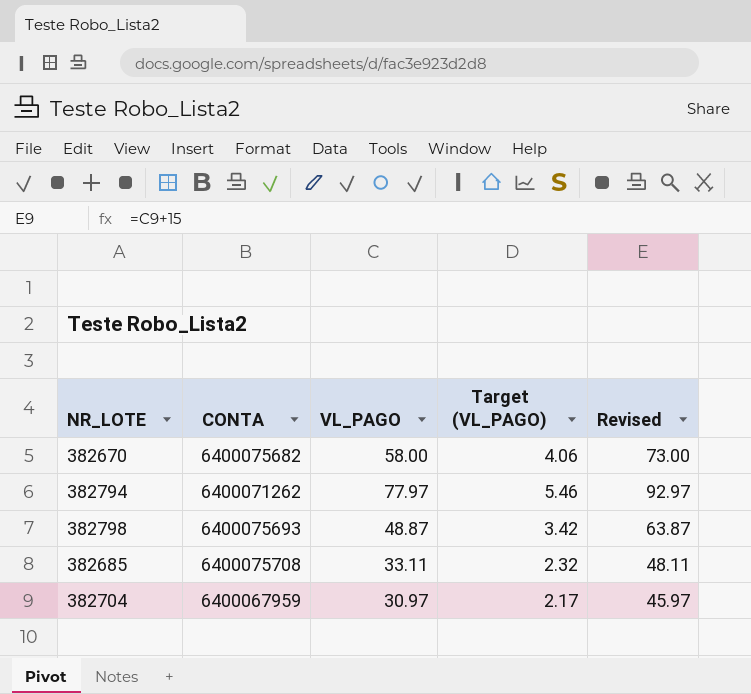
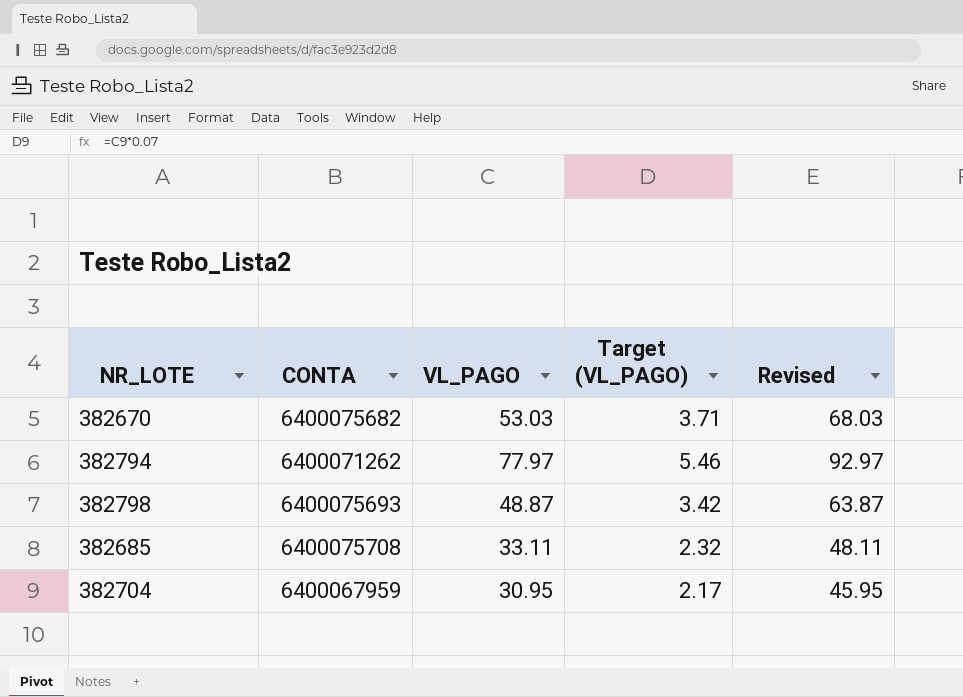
382670 | VL_PAGO: 58.00 -> 53.03
382670 | Target (VL_PAGO): 4.06 -> 3.71
382670 | Revised: 73.00 -> 68.03
382704 | VL_PAGO: 30.97 -> 30.95
382704 | Revised: 45.97 -> 45.95

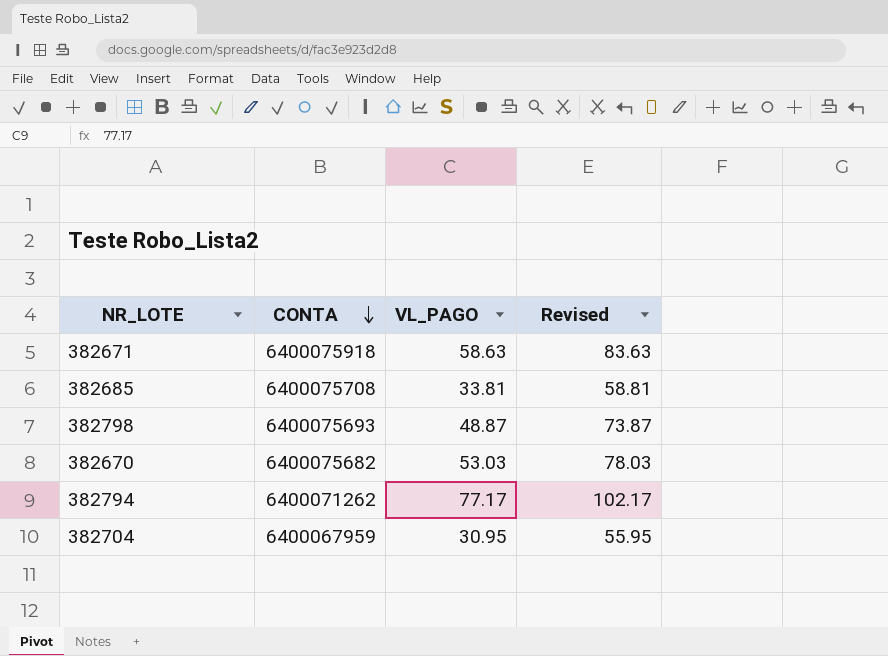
row order: none -> CONTA descending
column Target (VL_PAGO) | formula: [VL_PAGO] * 0.07 -> none
column Revised | formula: [VL_PAGO] + 15 -> [VL_PAGO] + 25
row 382671: none -> 6400075918 | 58.63 | 83.63
382685 | VL_PAGO: 33.11 -> 33.81
382794 | VL_PAGO: 77.97 -> 77.17

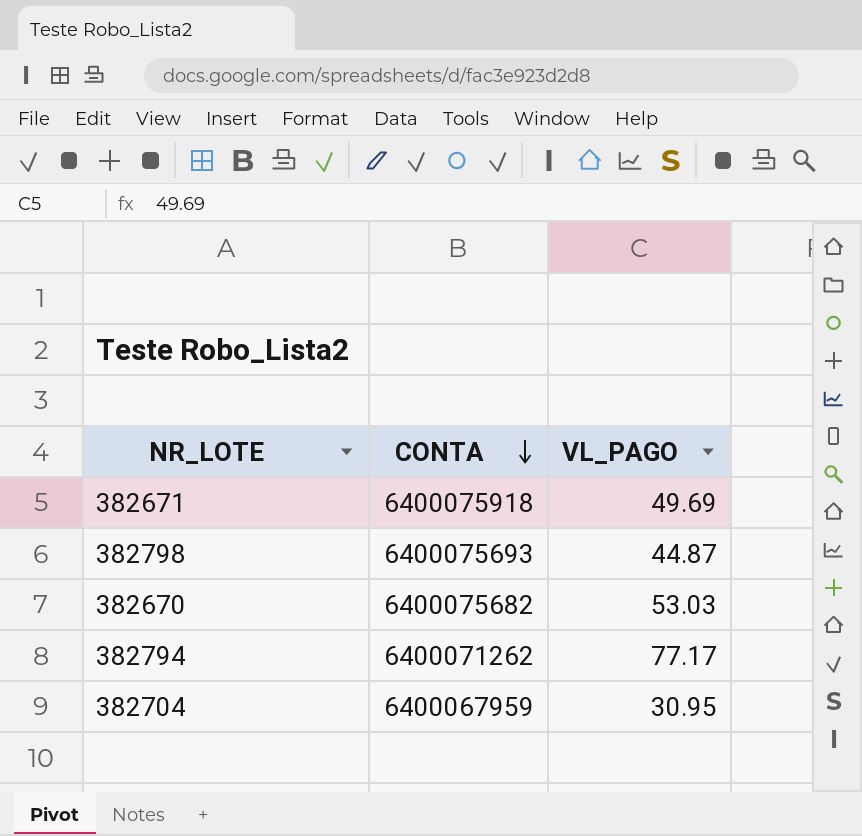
column Revised | formula: [VL_PAGO] + 25 -> none
row 382685: 6400075708 | 33.81 | 58.81 -> none
382671 | VL_PAGO: 58.63 -> 49.69
382798 | VL_PAGO: 48.87 -> 44.87

